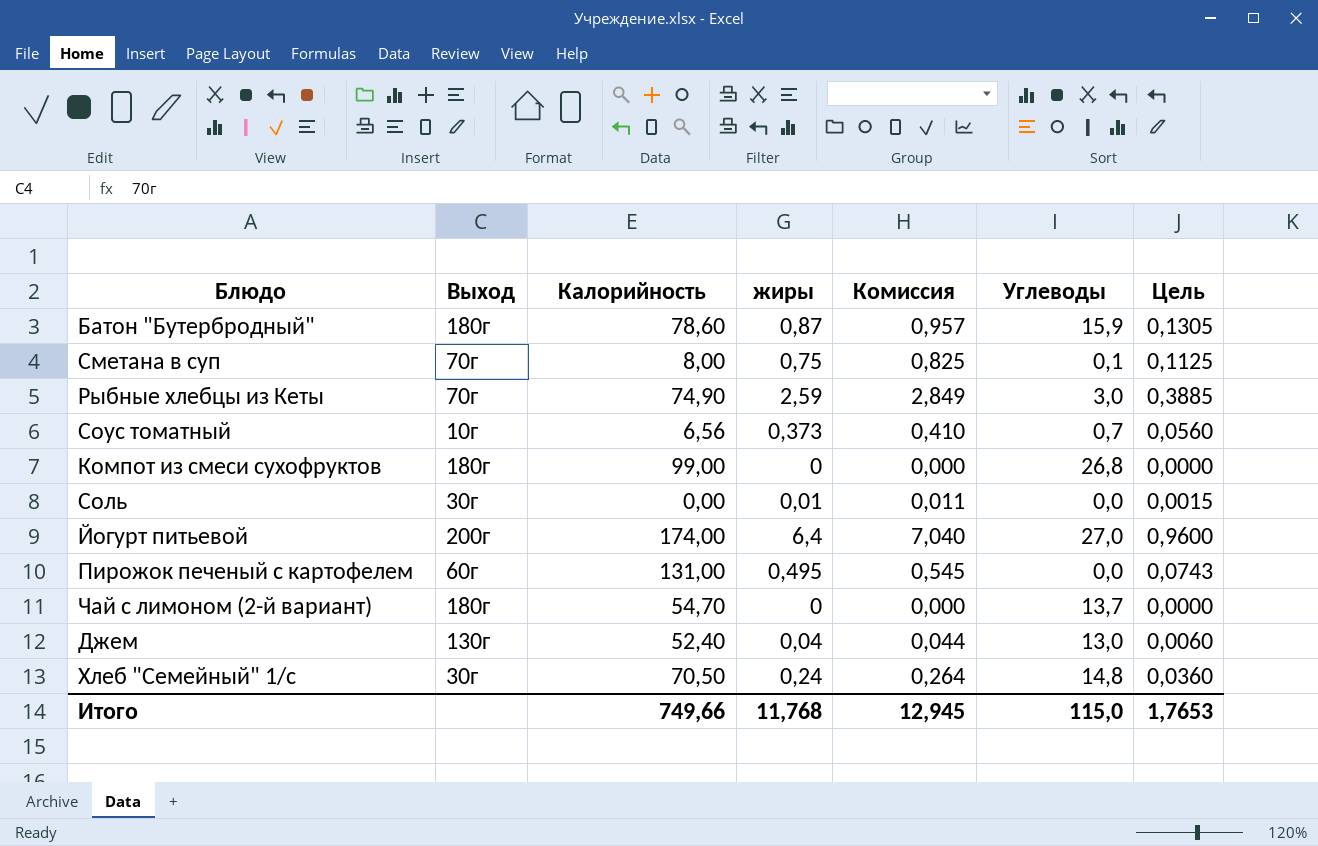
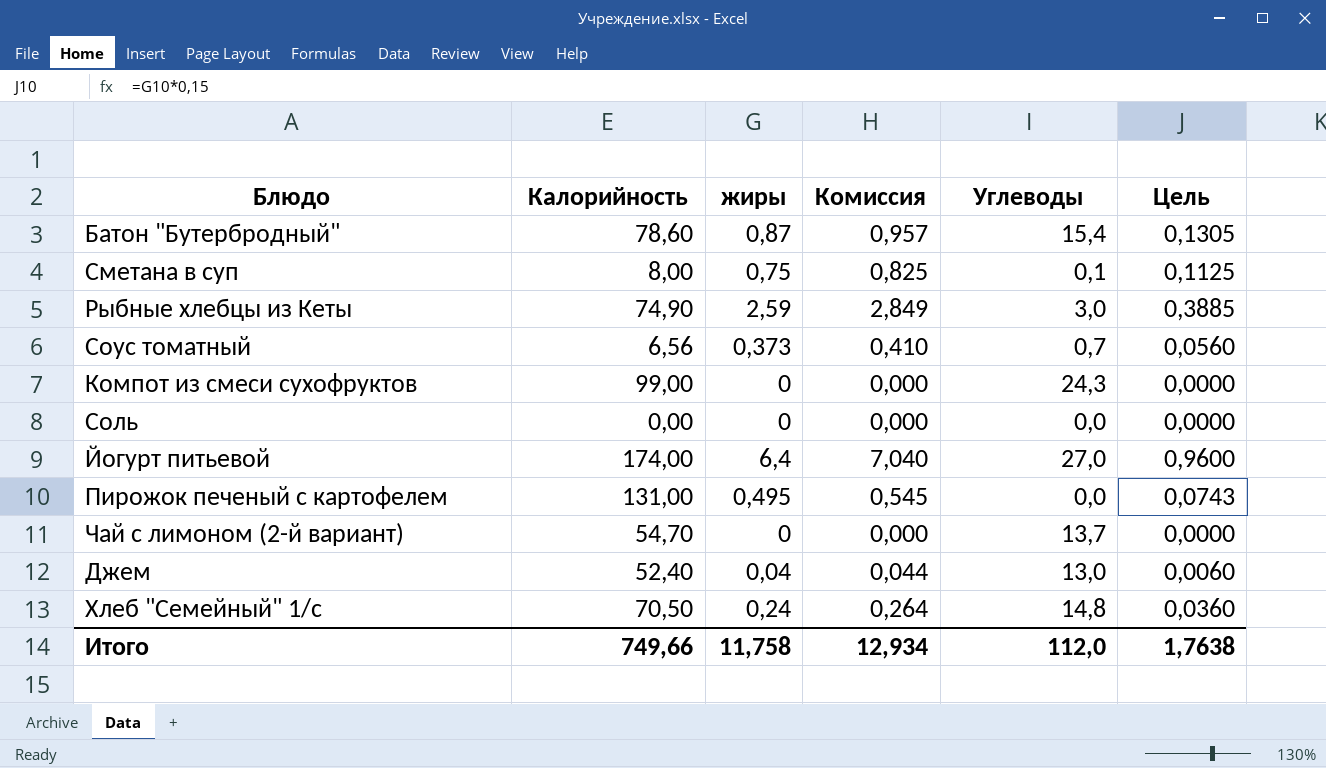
column Выход | position: 2 -> none
Батон "Бутербродный" | Углеводы: 15,9 -> 15,4
Компот из смеси сухофруктов | Углеводы: 26,8 -> 24,3
Соль | жиры: 0,01 -> 0
Соль | Комиссия: 0,011 -> 0,000
Соль | Цель: 0,0015 -> 0,0000
Итого | жиры: 11,768 -> 11,758
Итого | Комиссия: 12,945 -> 12,934
Итого | Углеводы: 115,0 -> 112,0
Итого | Цель: 1,7653 -> 1,7638

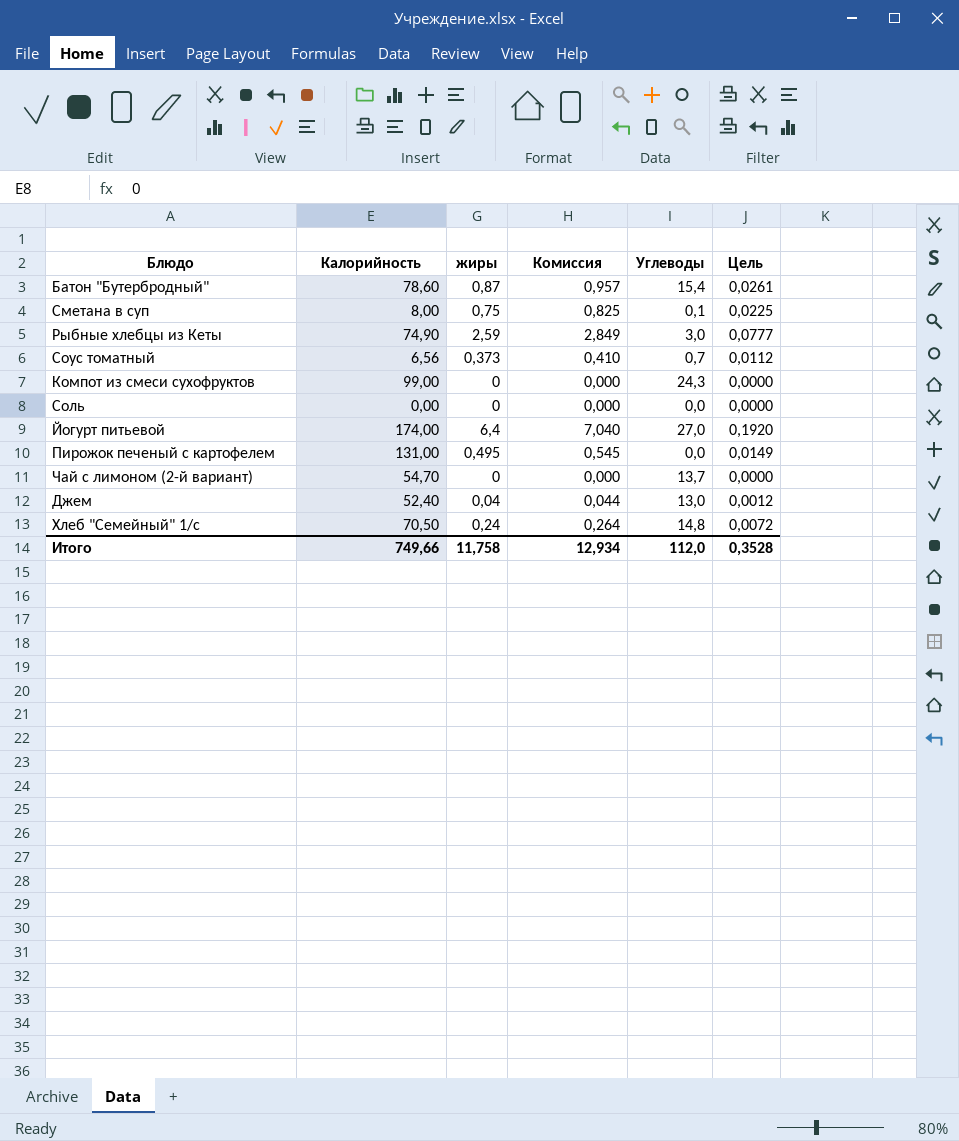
column Цель | formula: [жиры] * 0,15 -> [жиры] * 0,03
Итого | Цель: 1,7638 -> 0,3528

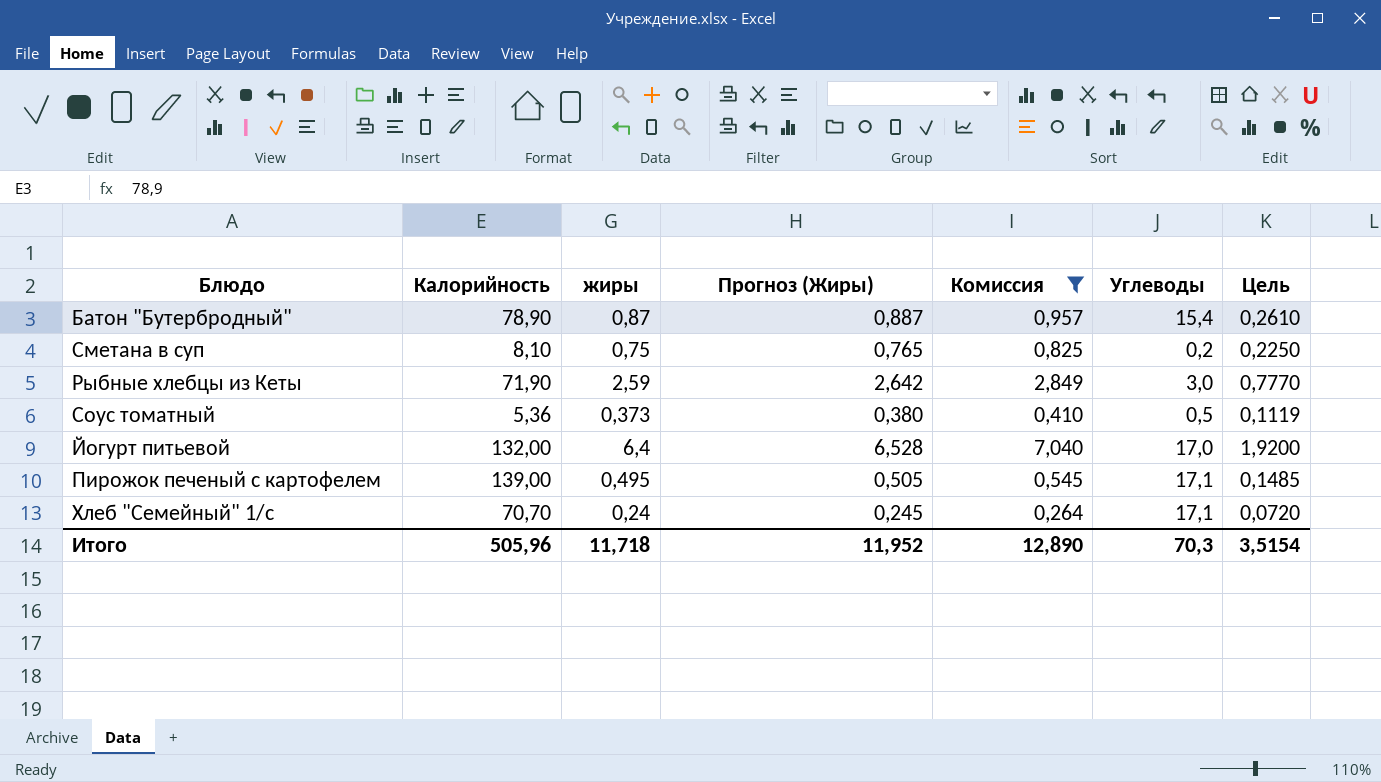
filter: none -> Комиссия >= 0,264
column Прогноз (Жиры) | formula: none -> [жиры] * 1,02
column Цель | formula: [жиры] * 0,03 -> [жиры] * 0,3
Батон "Бутербродный" | Калорийность: 78,60 -> 78,90
Сметана в суп | Калорийность: 8,00 -> 8,10
Сметана в суп | Углеводы: 0,1 -> 0,2
Рыбные хлебцы из Кеты | Калорийность: 74,90 -> 71,90
Соус томатный | Калорийность: 6,56 -> 5,36
Соус томатный | Углеводы: 0,7 -> 0,5
Йогурт питьевой | Калорийность: 174,00 -> 132,00
Йогурт питьевой | Углеводы: 27,0 -> 17,0
Пирожок печеный с картофелем | Калорийность: 131,00 -> 139,00
Пирожок печеный с картофелем | Углеводы: 0,0 -> 17,1
Хлеб "Семейный" 1/с | Калорийность: 70,50 -> 70,70
Хлеб "Семейный" 1/с | Углеводы: 14,8 -> 17,1
Итого | Калорийность: 749,66 -> 505,96
Итого | жиры: 11,758 -> 11,718
Итого | Комиссия: 12,934 -> 12,890
Итого | Углеводы: 112,0 -> 70,3
Итого | Цель: 0,3528 -> 3,5154

